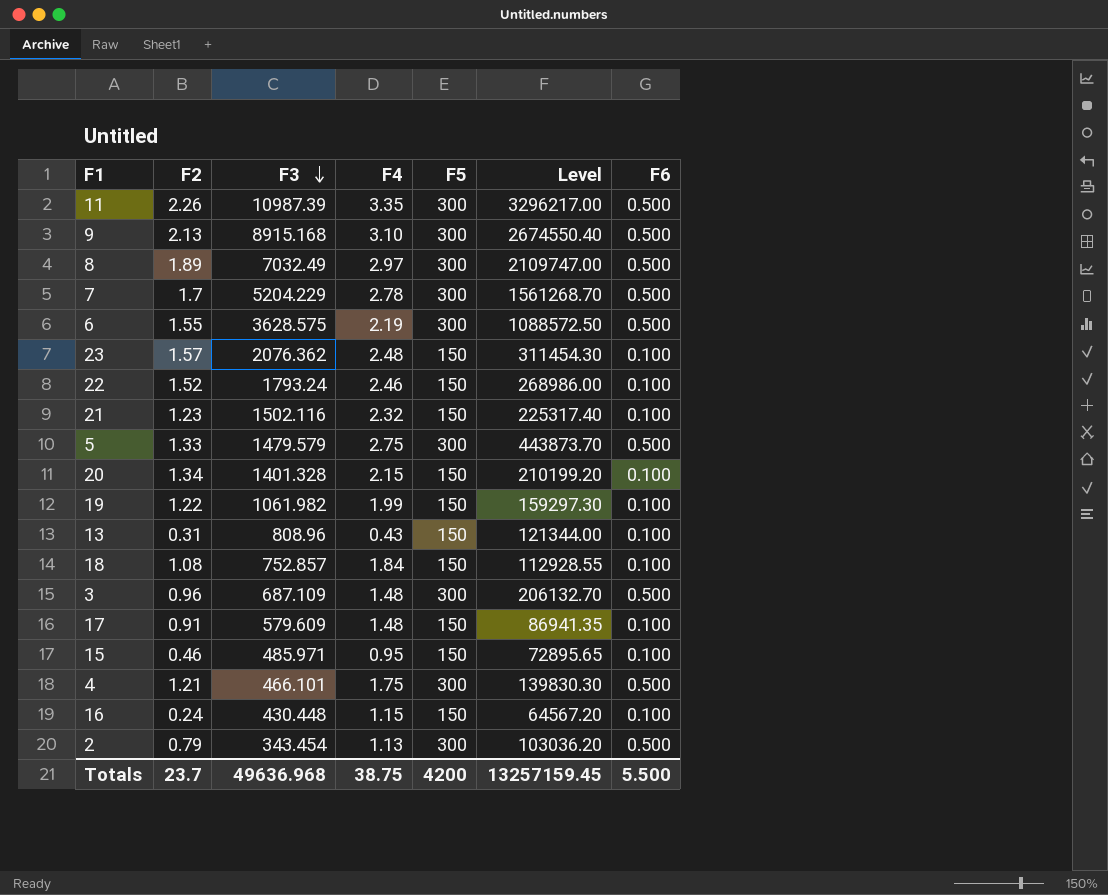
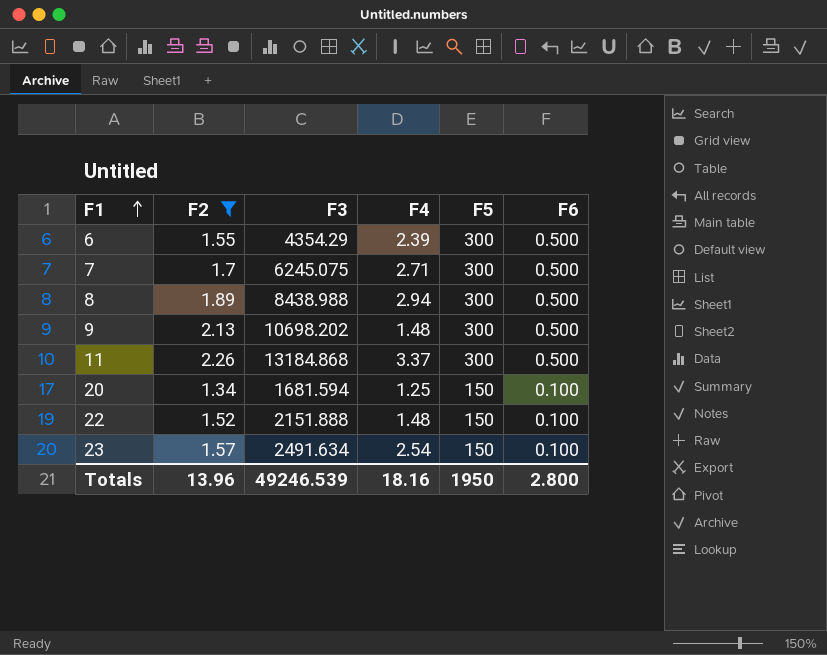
filter: none -> F2 >= 1.34
row order: F3 descending -> F1 ascending
column Level | formula: [F3] * [F5] -> none
6 | F3: 3628.575 -> 4354.29
6 | F4: 2.19 -> 2.39
7 | F3: 5204.229 -> 6245.075
7 | F4: 2.78 -> 2.71
8 | F3: 7032.49 -> 8438.988
8 | F4: 2.97 -> 2.94
9 | F3: 8915.168 -> 10698.202
9 | F4: 3.10 -> 1.48
11 | F3: 10987.39 -> 13184.868
11 | F4: 3.35 -> 3.37
20 | F3: 1401.328 -> 1681.594
20 | F4: 2.15 -> 1.25
22 | F3: 1793.24 -> 2151.888
22 | F4: 2.46 -> 1.48
23 | F3: 2076.362 -> 2491.634
23 | F4: 2.48 -> 2.54
Totals | F2: 23.7 -> 13.96
Totals | F3: 49636.968 -> 49246.539
Totals | F4: 38.75 -> 18.16
Totals | F5: 4200 -> 1950
Totals | F6: 5.500 -> 2.800

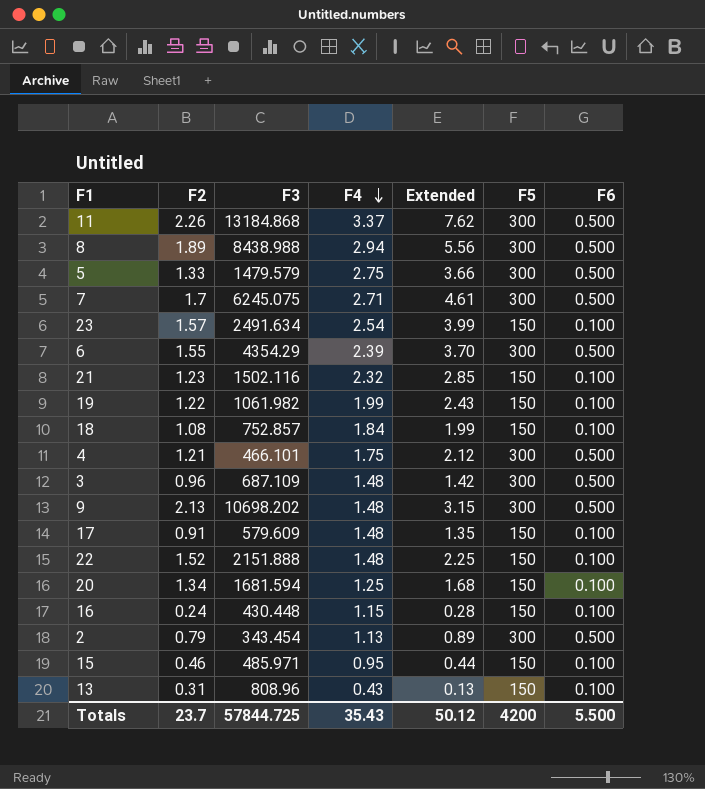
filter: F2 >= 1.34 -> none
row order: F1 ascending -> F4 descending
column Extended | formula: none -> [F2] * [F4]
Totals | F2: 13.96 -> 23.7
Totals | F3: 49246.539 -> 57844.725
Totals | F4: 18.16 -> 35.43
Totals | F5: 1950 -> 4200
Totals | F6: 2.800 -> 5.500

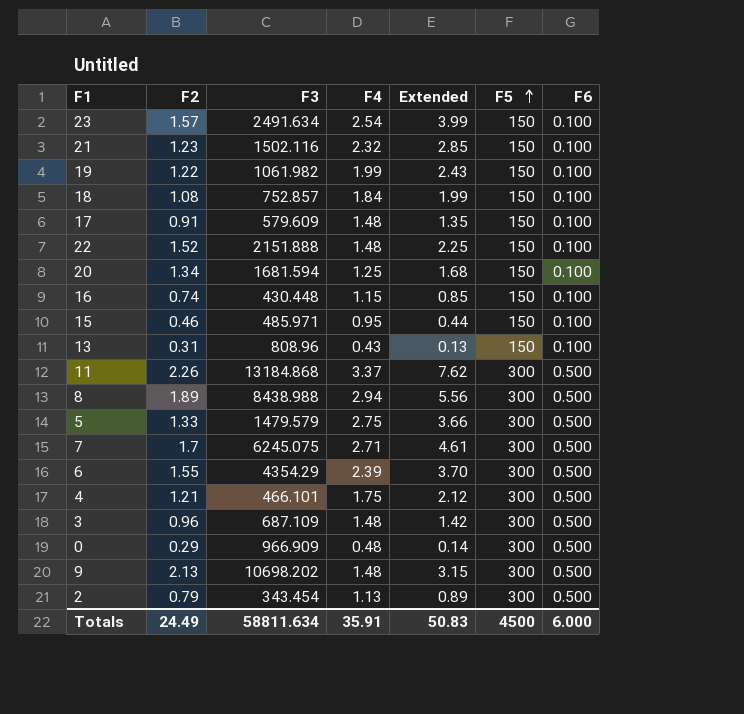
row order: F4 descending -> F5 ascending
16 | F2: 0.24 -> 0.74
16 | Extended: 0.28 -> 0.85
row 0: none -> 0.29 | 966.909 | 0.48 | 0.14 | 300 | 0.500
Totals | F2: 23.7 -> 24.49
Totals | F3: 57844.725 -> 58811.634
Totals | F4: 35.43 -> 35.91
Totals | Extended: 50.12 -> 50.83
Totals | F5: 4200 -> 4500
Totals | F6: 5.500 -> 6.000

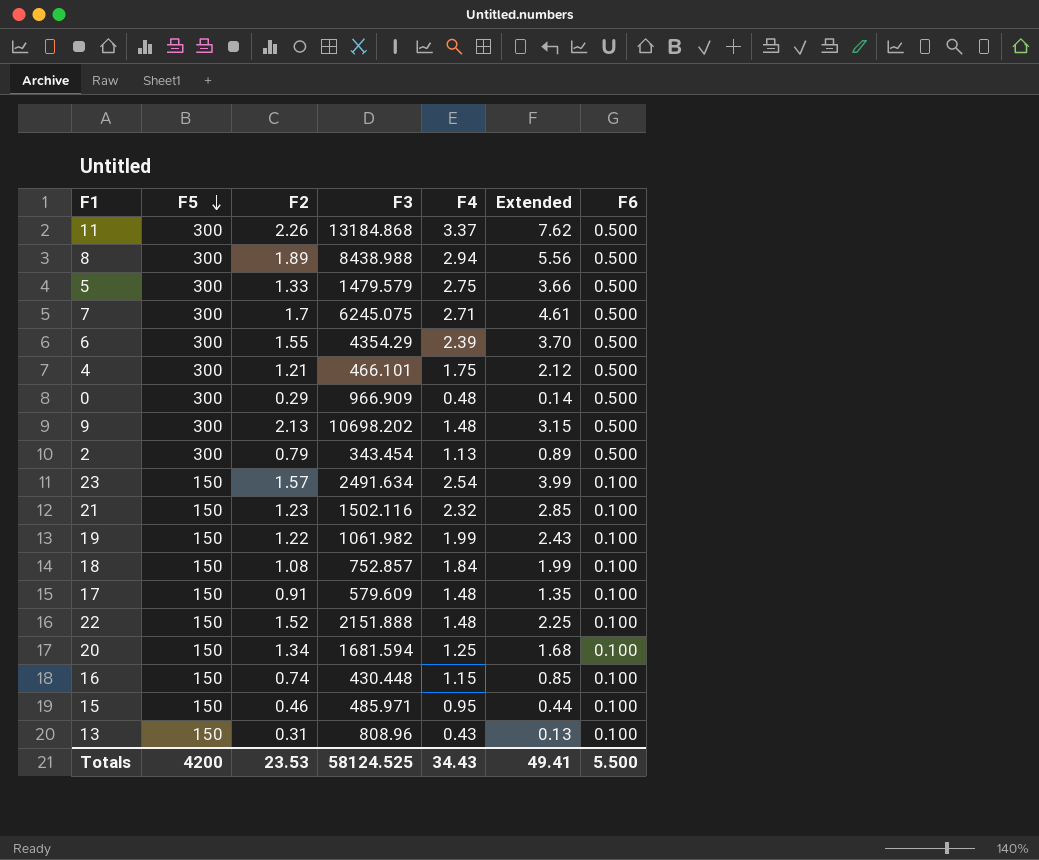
row order: F5 ascending -> F5 descending
column F5 | position: 6 -> 2
row 3: 0.96 | 687.109 | 1.48 | 1.42 | 300 | 0.500 -> none
Totals | F5: 4500 -> 4200
Totals | F2: 24.49 -> 23.53
Totals | F3: 58811.634 -> 58124.525
Totals | F4: 35.91 -> 34.43
Totals | Extended: 50.83 -> 49.41
Totals | F6: 6.000 -> 5.500

